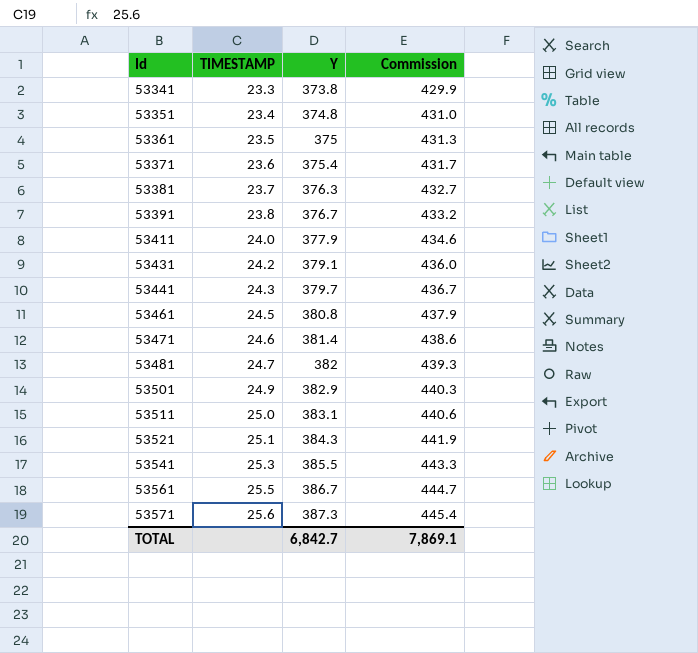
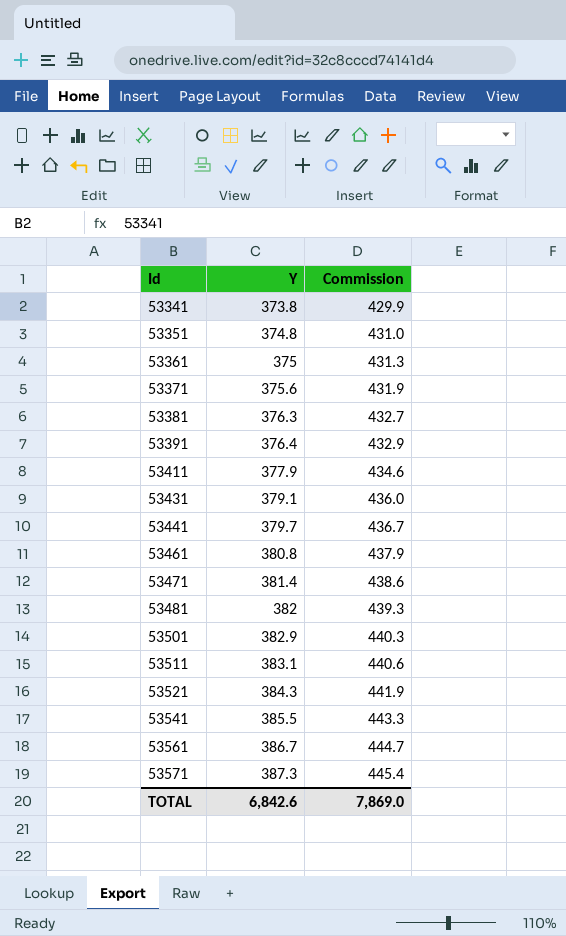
column TIMESTAMP | position: 2 -> none
53371 | Y: 375.4 -> 375.6
53371 | Commission: 431.7 -> 431.9
53391 | Y: 376.7 -> 376.4
53391 | Commission: 433.2 -> 432.9
TOTAL | Y: 6,842.7 -> 6,842.6
TOTAL | Commission: 7,869.1 -> 7,869.0

